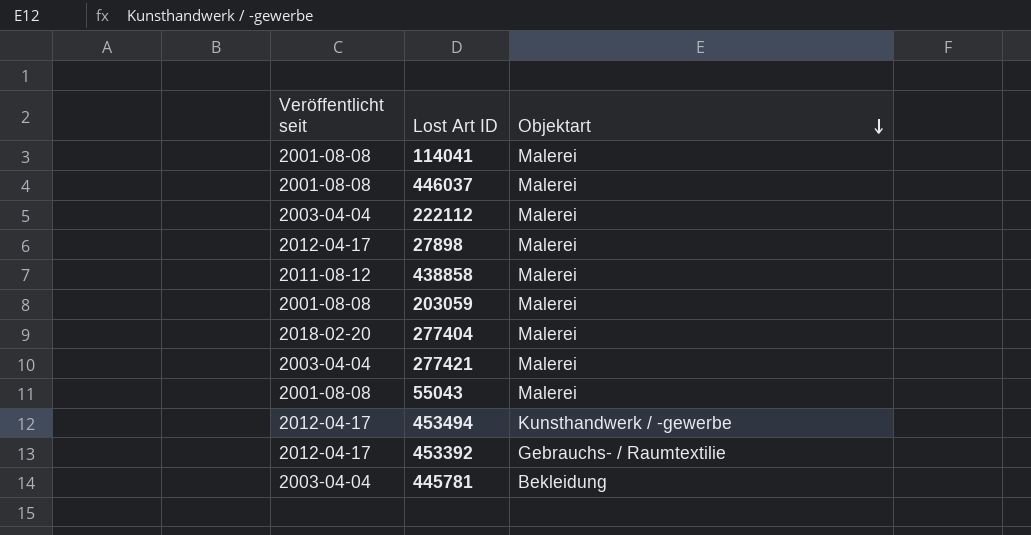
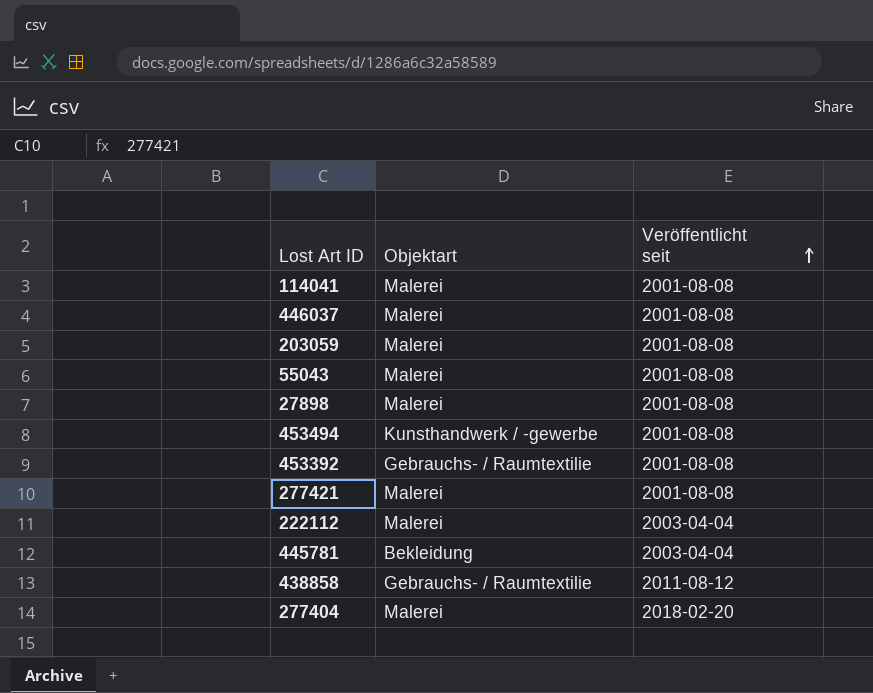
row order: Objektart descending -> Veröffentlicht seit ascending
column Veröffentlicht seit | position: 1 -> 3
27898 | Veröffentlicht seit: 2012-04-17 -> 2001-08-08
453494 | Veröffentlicht seit: 2012-04-17 -> 2001-08-08
453392 | Veröffentlicht seit: 2012-04-17 -> 2001-08-08
277421 | Veröffentlicht seit: 2003-04-04 -> 2001-08-08
438858 | Objektart: Malerei -> Gebrauchs- / Raumtextilie

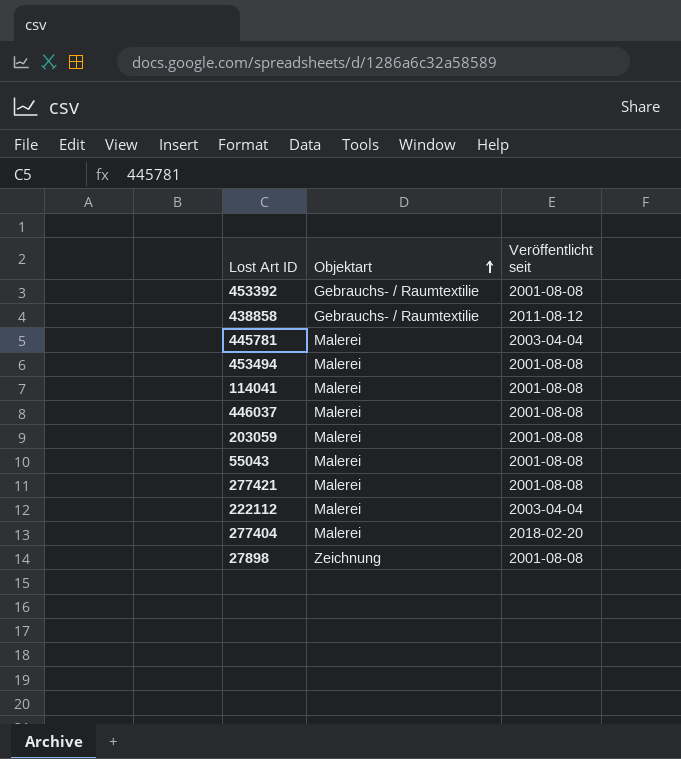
row order: Veröffentlicht seit ascending -> Objektart ascending
445781 | Objektart: Bekleidung -> Malerei
453494 | Objektart: Kunsthandwerk / -gewerbe -> Malerei
27898 | Objektart: Malerei -> Zeichnung

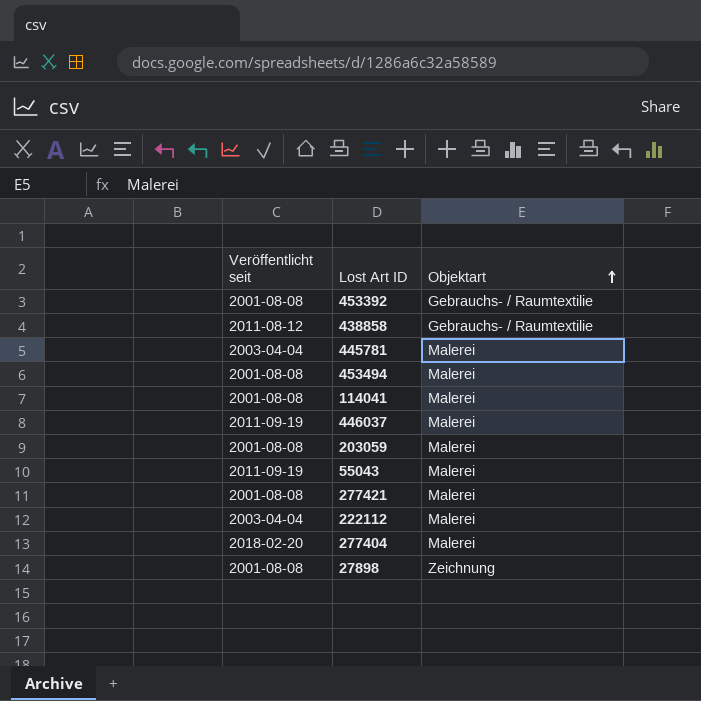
column Veröffentlicht seit | position: 3 -> 1
446037 | Veröffentlicht seit: 2001-08-08 -> 2011-09-19
55043 | Veröffentlicht seit: 2001-08-08 -> 2011-09-19

